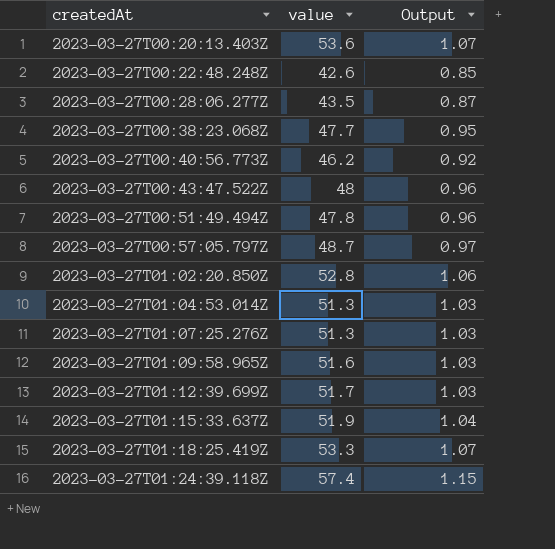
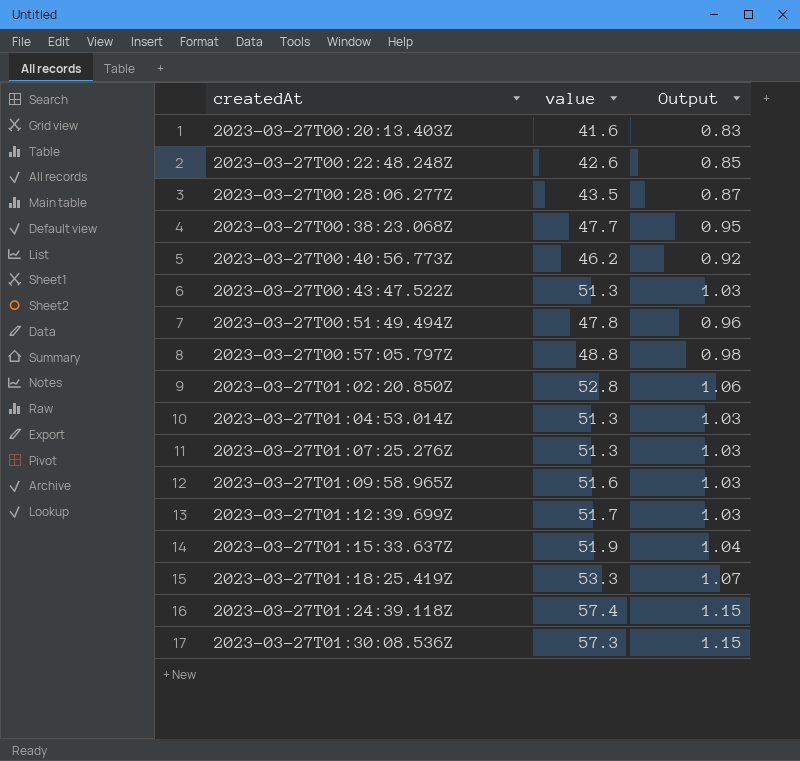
2023-03-27T00:20:13.403Z | value: 53.6 -> 41.6
2023-03-27T00:20:13.403Z | Output: 1.07 -> 0.83
2023-03-27T00:43:47.522Z | value: 48 -> 51.3
2023-03-27T00:43:47.522Z | Output: 0.96 -> 1.03
2023-03-27T00:57:05.797Z | value: 48.7 -> 48.8
2023-03-27T00:57:05.797Z | Output: 0.97 -> 0.98
row 2023-03-27T01:30:08.536Z: none -> 57.3 | 1.15

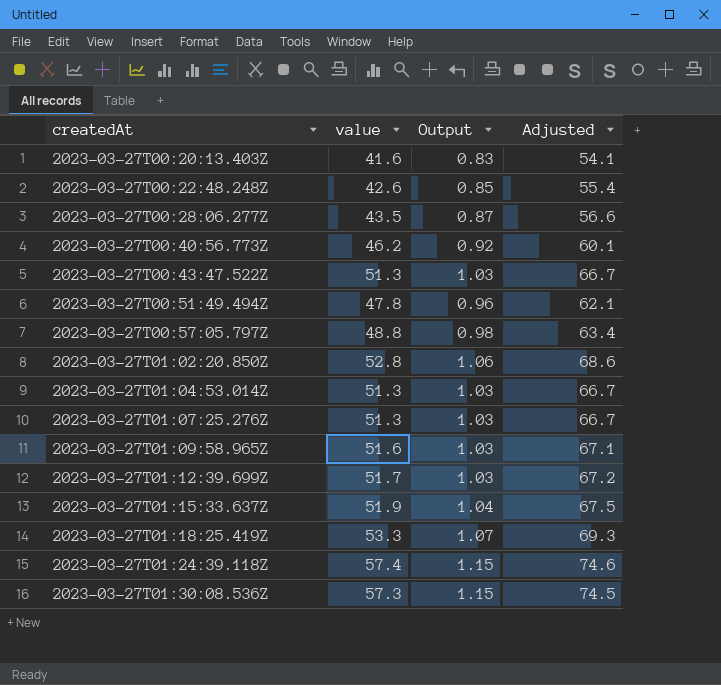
column Adjusted | formula: none -> [value] * 1.3
row 2023-03-27T00:38:23.068Z: 47.7 | 0.95 -> none

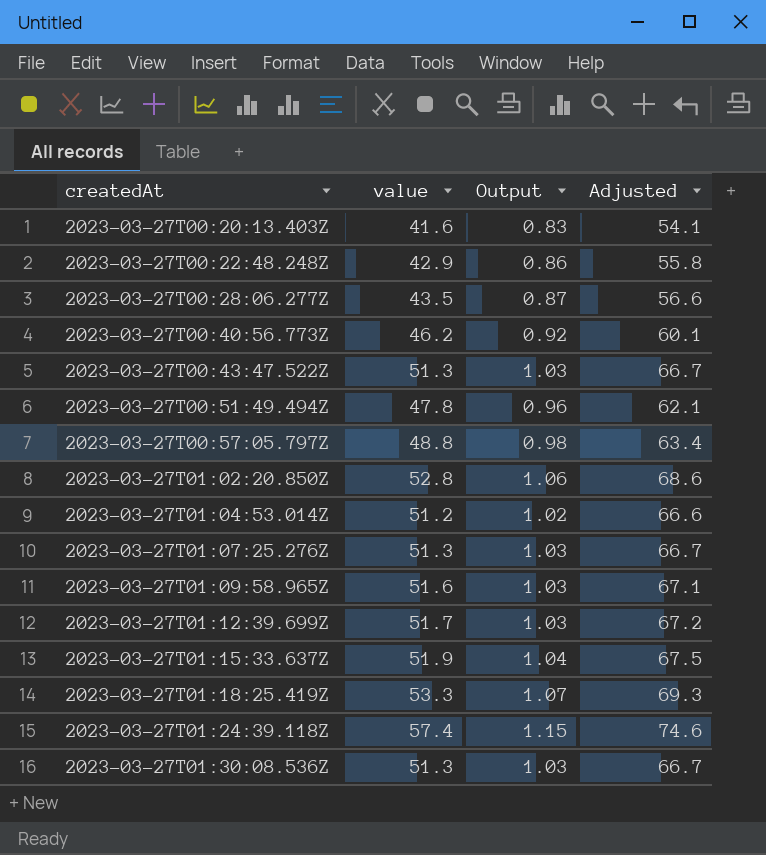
2023-03-27T00:22:48.248Z | value: 42.6 -> 42.9
2023-03-27T00:22:48.248Z | Output: 0.85 -> 0.86
2023-03-27T00:22:48.248Z | Adjusted: 55.4 -> 55.8
2023-03-27T01:04:53.014Z | value: 51.3 -> 51.2
2023-03-27T01:04:53.014Z | Output: 1.03 -> 1.02
2023-03-27T01:04:53.014Z | Adjusted: 66.7 -> 66.6
2023-03-27T01:30:08.536Z | value: 57.3 -> 51.3
2023-03-27T01:30:08.536Z | Output: 1.15 -> 1.03
2023-03-27T01:30:08.536Z | Adjusted: 74.5 -> 66.7

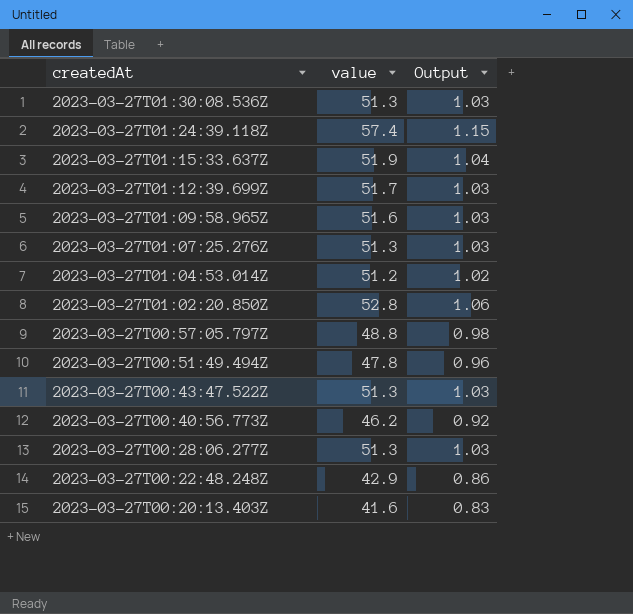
row order: createdAt ascending -> createdAt descending
column Adjusted | formula: [value] * 1.3 -> none
row 2023-03-27T01:18:25.419Z: 53.3 | 1.07 | 69.3 -> none
2023-03-27T00:28:06.277Z | value: 43.5 -> 51.3
2023-03-27T00:28:06.277Z | Output: 0.87 -> 1.03

